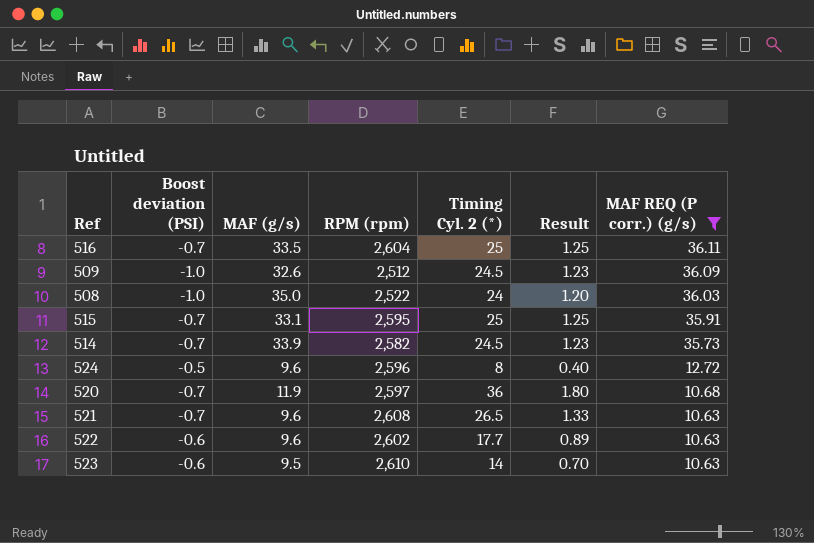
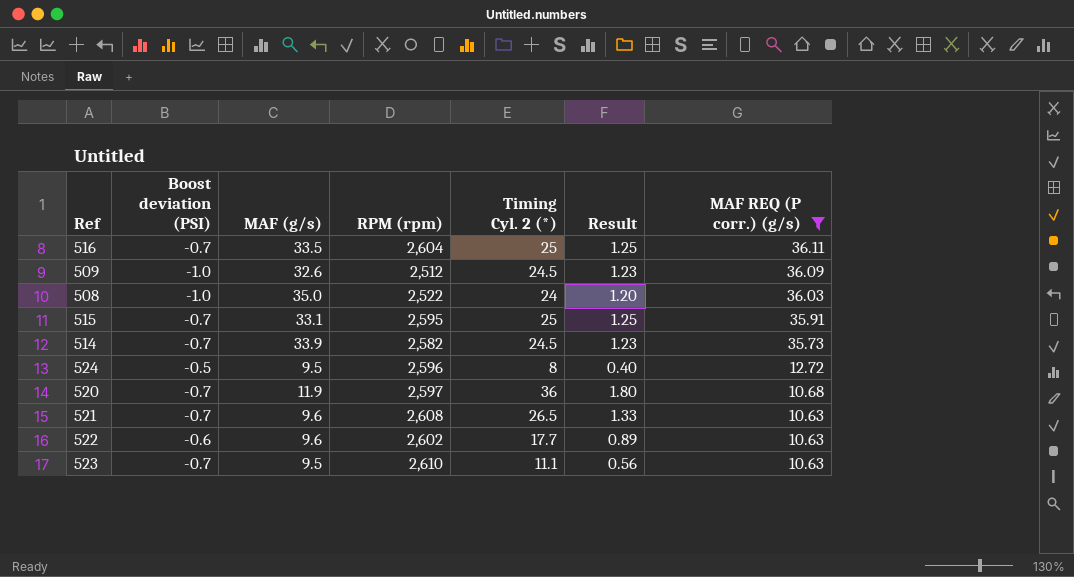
524 | MAF (g/s): 9.6 -> 9.5
523 | Boost deviation (PSI): -0.6 -> -0.7
523 | Timing Cyl. 2 (*): 14 -> 11.1
523 | Result: 0.70 -> 0.56

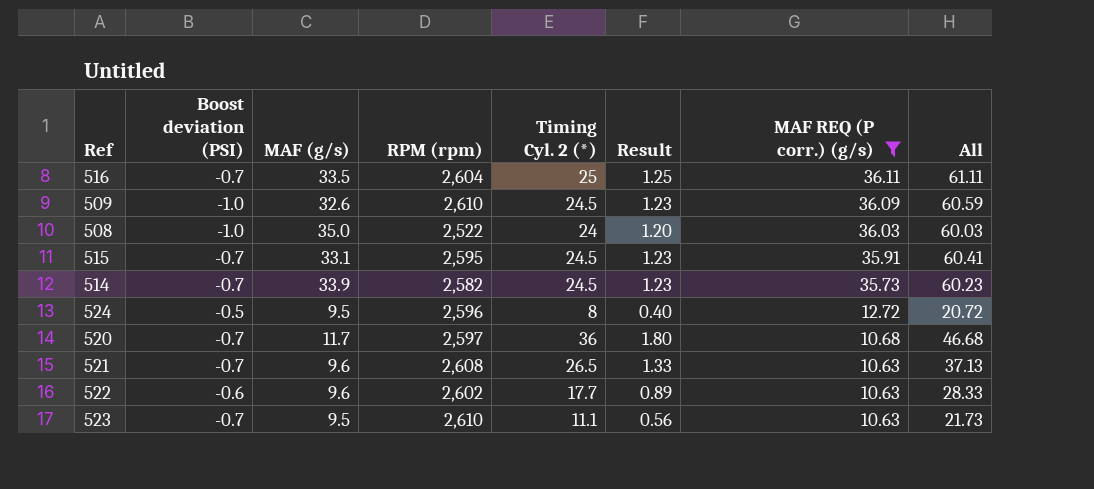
column All | formula: none -> [Timing Cyl. 2 (*)] + [MAF REQ (P corr.) (g/s)]
509 | RPM (rpm): 2,512 -> 2,610
515 | Timing Cyl. 2 (*): 25 -> 24.5
515 | Result: 1.25 -> 1.23
520 | MAF (g/s): 11.9 -> 11.7

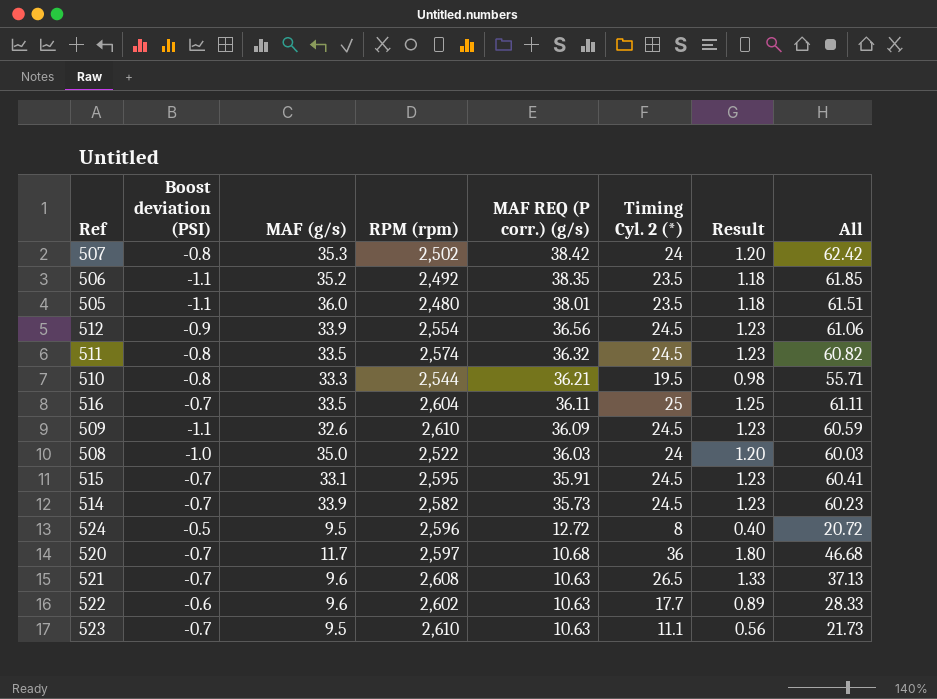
filter: MAF REQ (P corr.) (g/s) <= 36.11 -> none
column MAF REQ (P corr.) (g/s) | position: 7 -> 5
509 | Boost deviation (PSI): -1.0 -> -1.1

